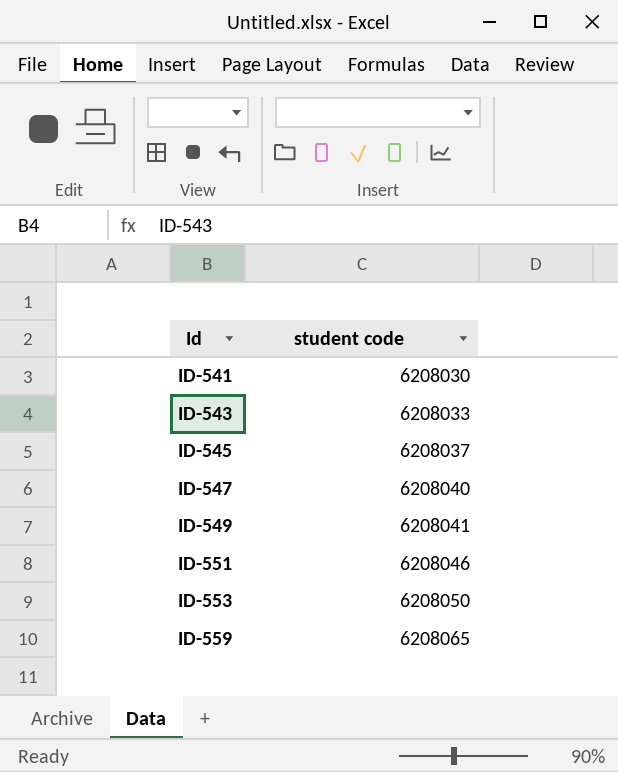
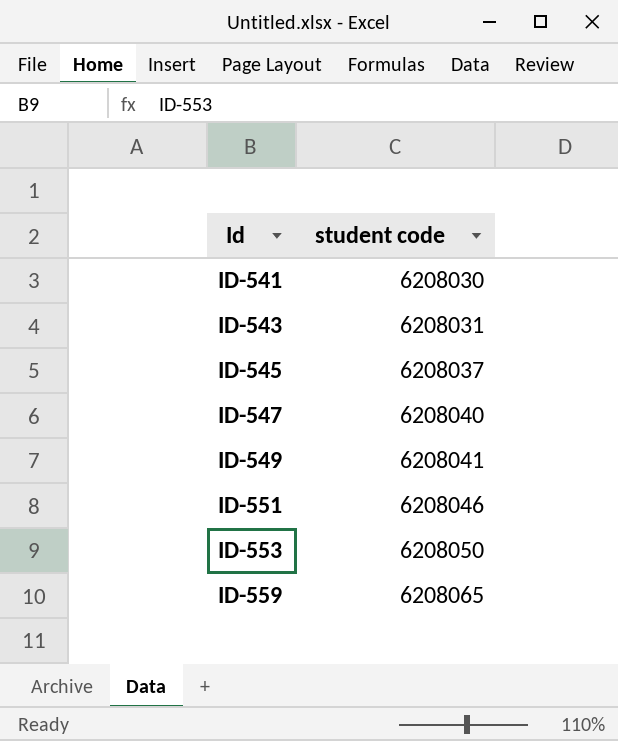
ID-543 | student code: 6208033 -> 6208031

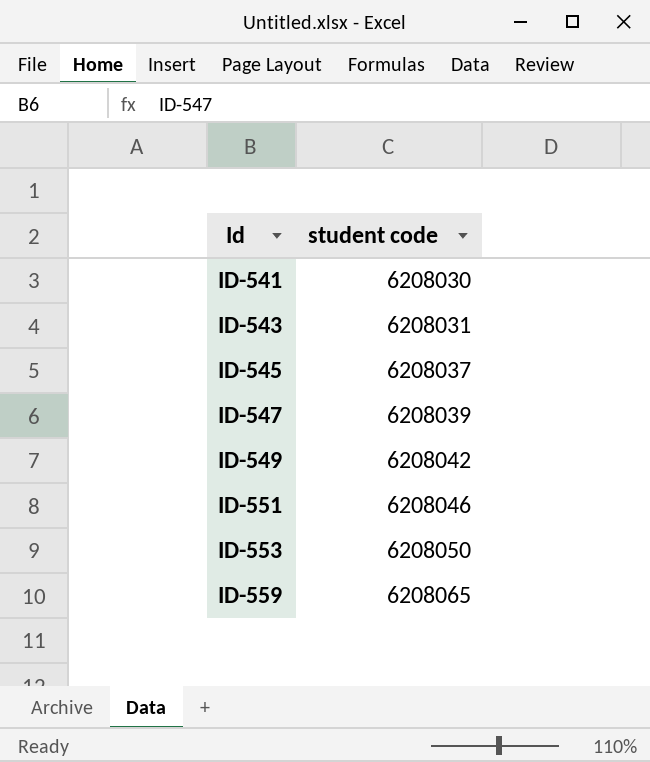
ID-547 | student code: 6208040 -> 6208039
ID-549 | student code: 6208041 -> 6208042

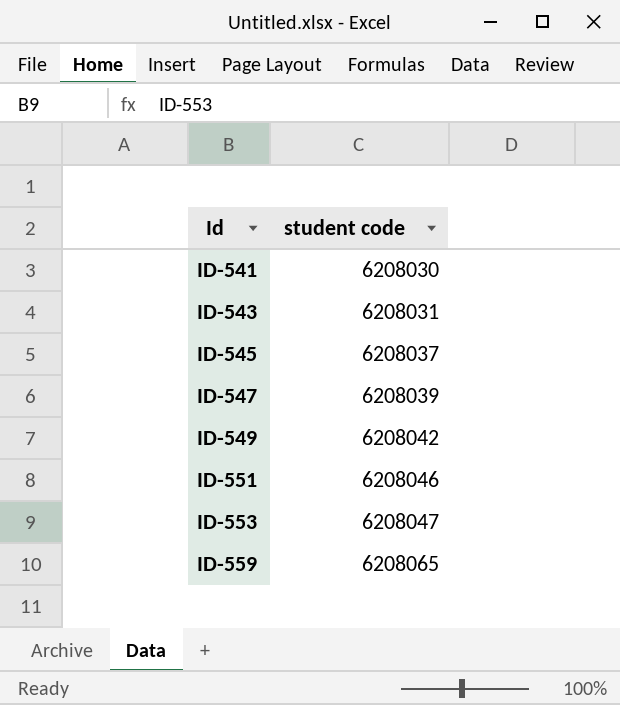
ID-553 | student code: 6208050 -> 6208047

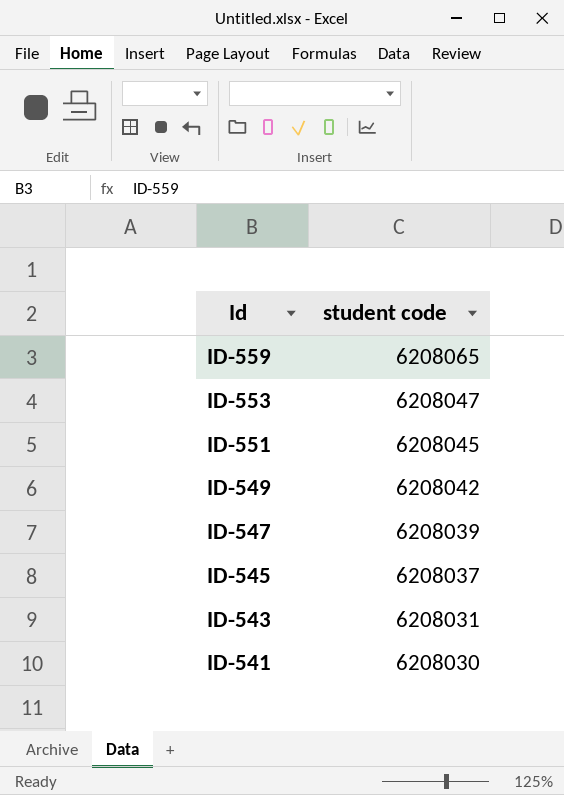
row order: Id ascending -> Id descending
ID-551 | student code: 6208046 -> 6208045

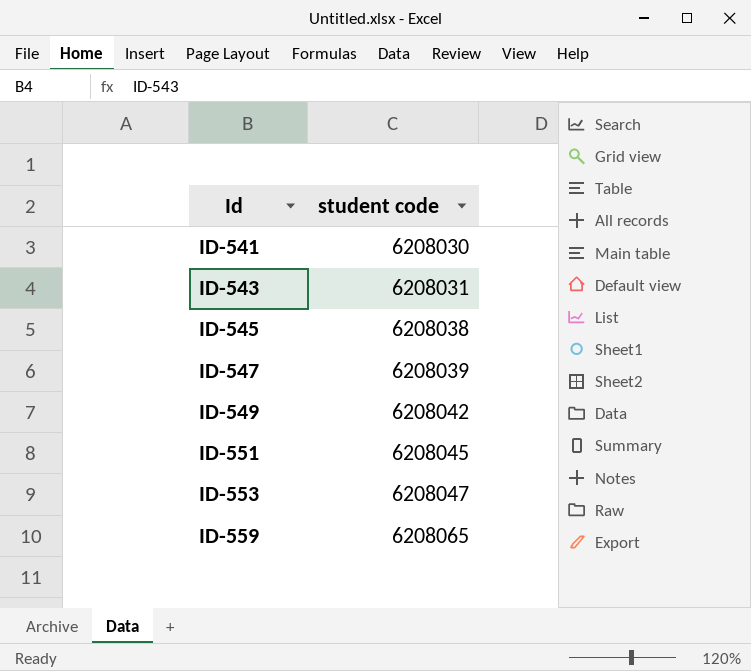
row order: Id descending -> Id ascending
ID-545 | student code: 6208037 -> 6208038

